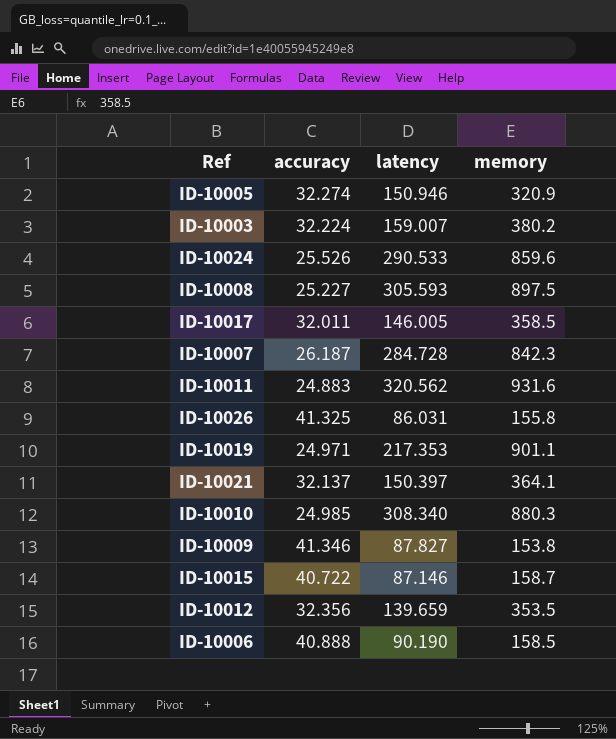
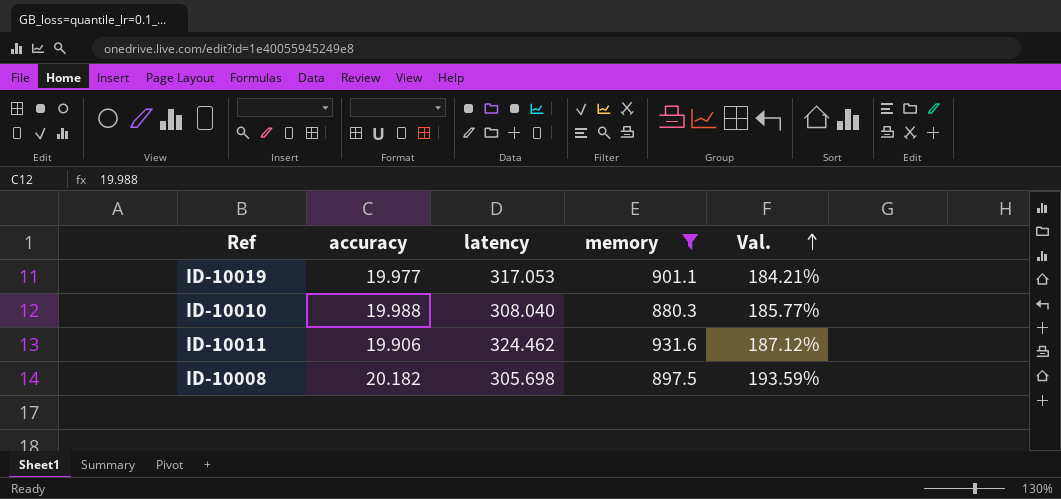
filter: none -> memory >= 880.3
row order: none -> Val. ascending
column Val. | formula: none -> ([memory] - [latency]) / [latency]
ID-10019 | accuracy: 24.971 -> 19.977
ID-10019 | latency: 217.353 -> 317.053
ID-10010 | accuracy: 24.985 -> 19.988
ID-10010 | latency: 308.340 -> 308.040
ID-10011 | accuracy: 24.883 -> 19.906
ID-10011 | latency: 320.562 -> 324.462
ID-10008 | accuracy: 25.227 -> 20.182
ID-10008 | latency: 305.593 -> 305.698

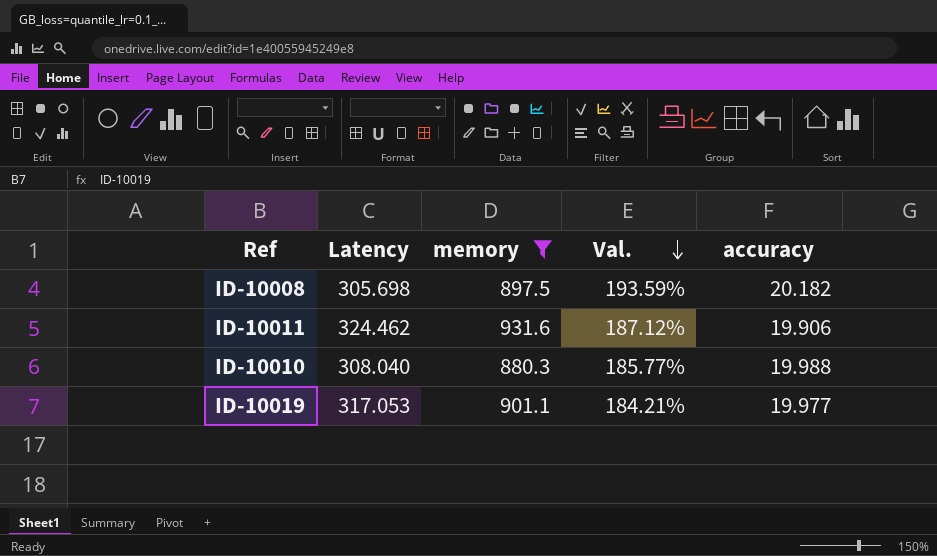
row order: Val. ascending -> Val. descending
column name: latency -> Latency
column accuracy | position: 2 -> 5

